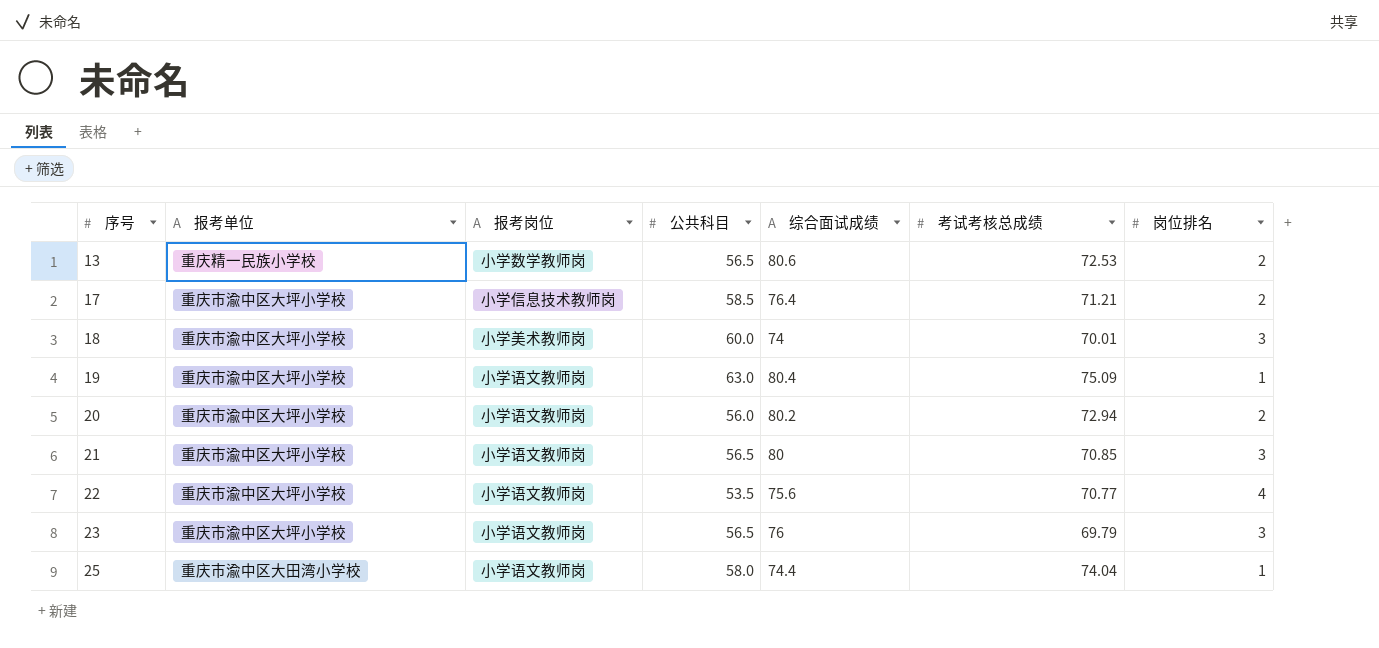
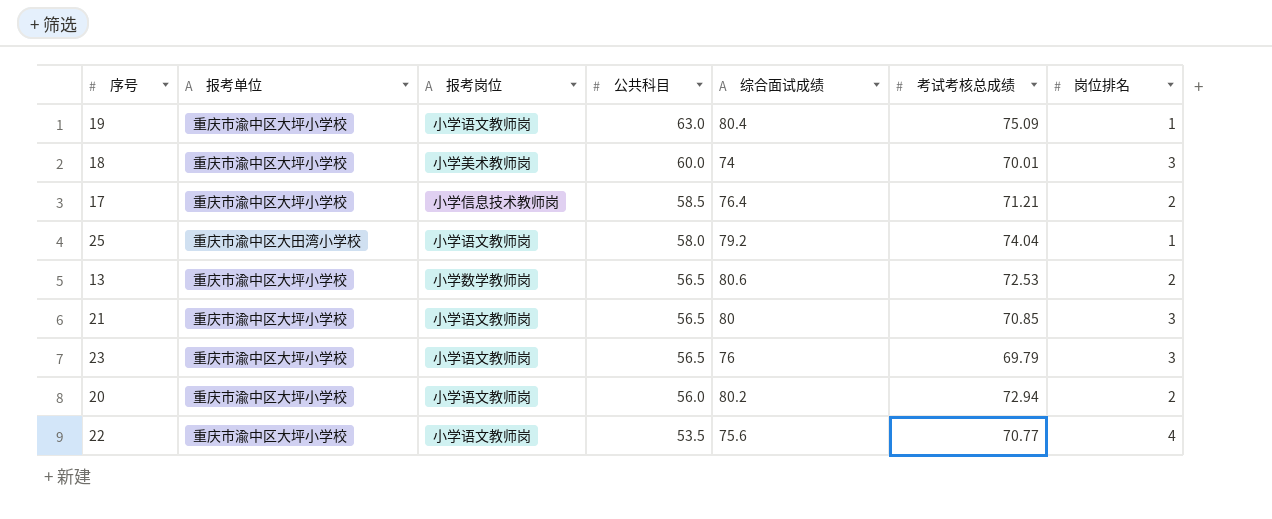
row order: 序号 ascending -> 公共科目 descending
25 | 综合面试成绩: 74.4 -> 79.2
13 | 报考单位: 重庆精一民族小学校 -> 重庆市渝中区大坪小学校

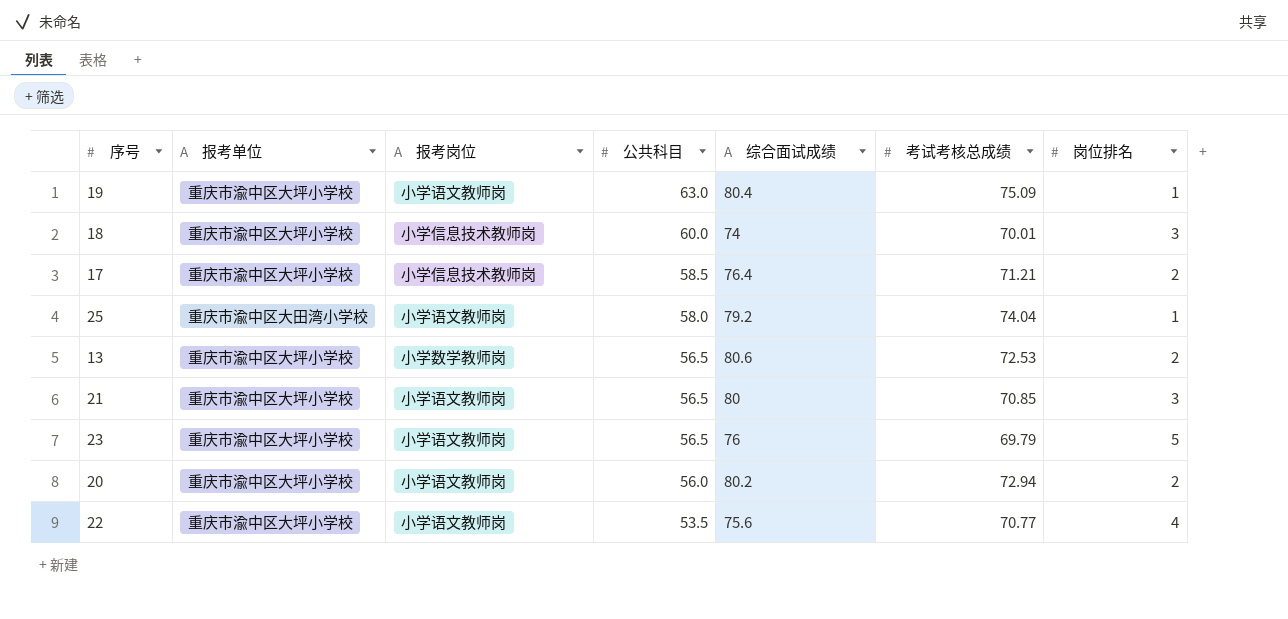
18 | 报考岗位: 小学美术教师岗 -> 小学信息技术教师岗
23 | 岗位排名: 3 -> 5

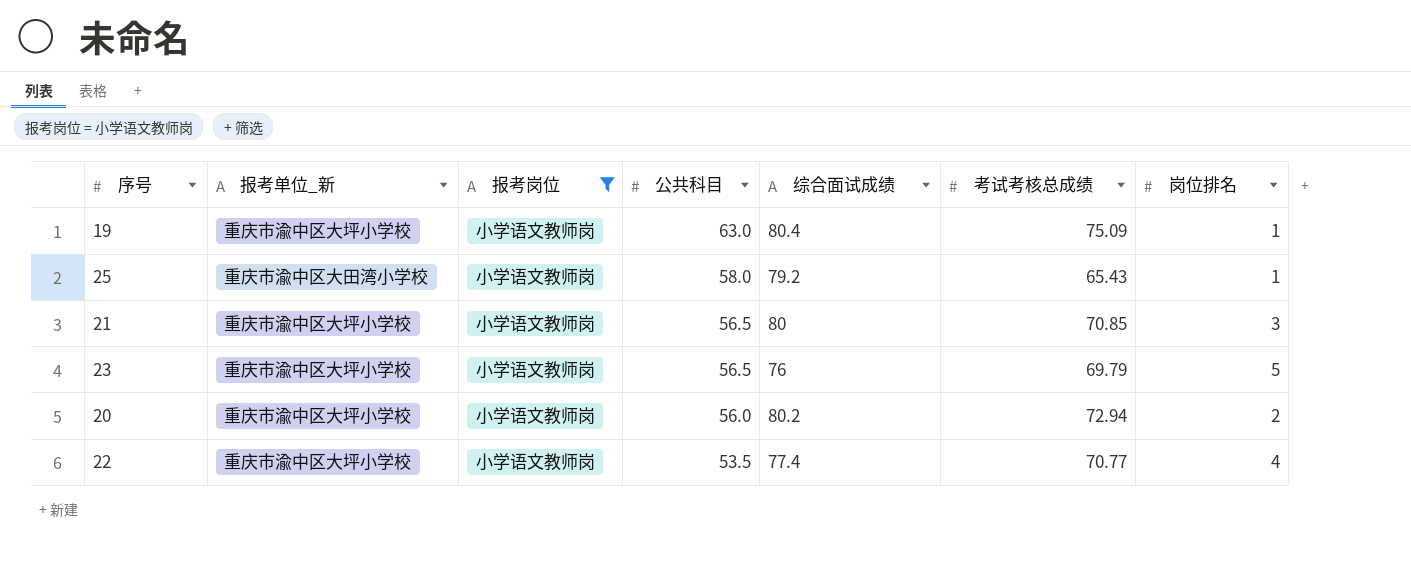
filter: none -> 报考岗位 = 小学语文教师岗
column name: 报考单位 -> 报考单位_新
25 | 考试考核总成绩: 74.04 -> 65.43
22 | 综合面试成绩: 75.6 -> 77.4

